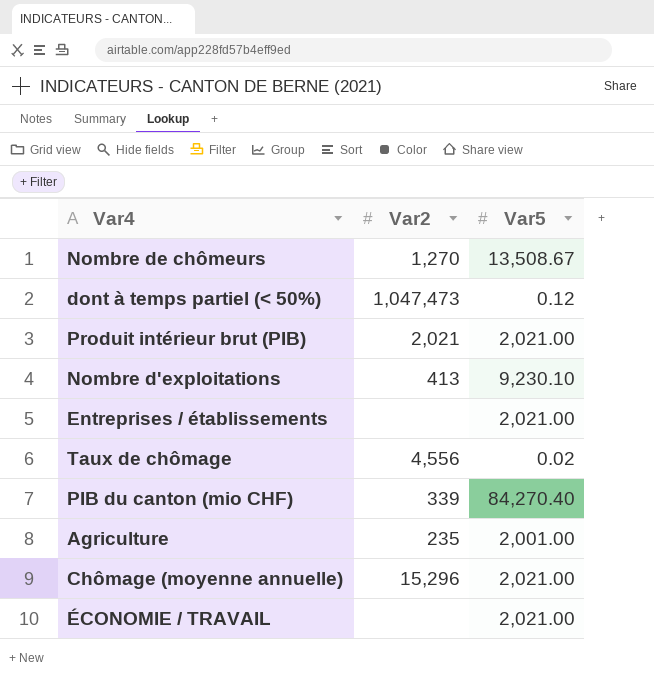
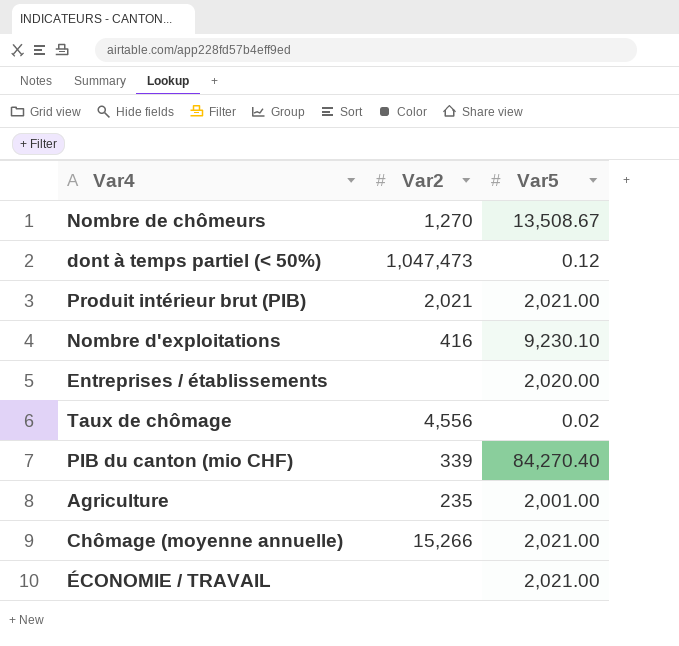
Nombre d'exploitations | Var2: 413 -> 416
Entreprises / établissements | Var5: 2,021.00 -> 2,020.00
Chômage (moyenne annuelle) | Var2: 15,296 -> 15,266

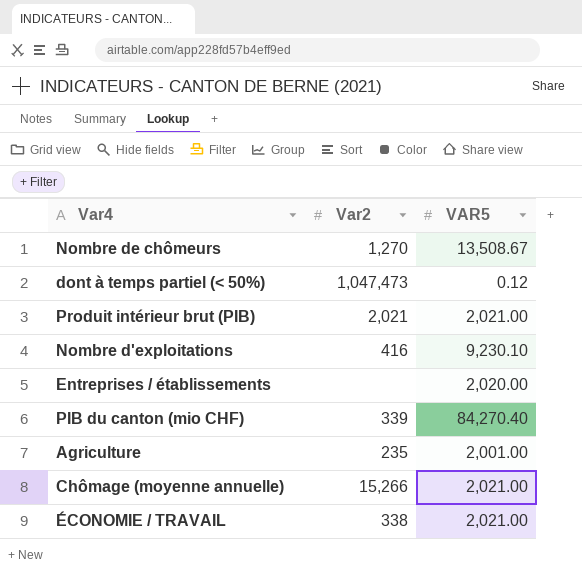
column name: Var5 -> VAR5
row Taux de chômage: 4,556 | 0.02 -> none
ÉCONOMIE / TRAVAIL | Var2: none -> 338

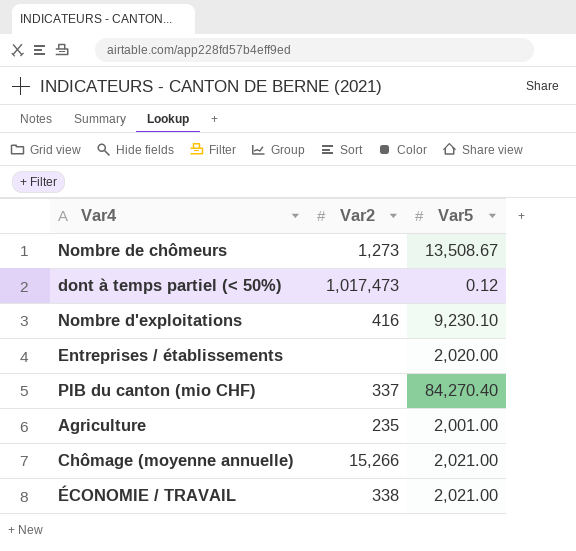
column name: VAR5 -> Var5
row Produit intérieur brut (PIB): 2,021 | 2,021.00 -> none
Nombre de chômeurs | Var2: 1,270 -> 1,273
dont à temps partiel (< 50%) | Var2: 1,047,473 -> 1,017,473
PIB du canton (mio CHF) | Var2: 339 -> 337

